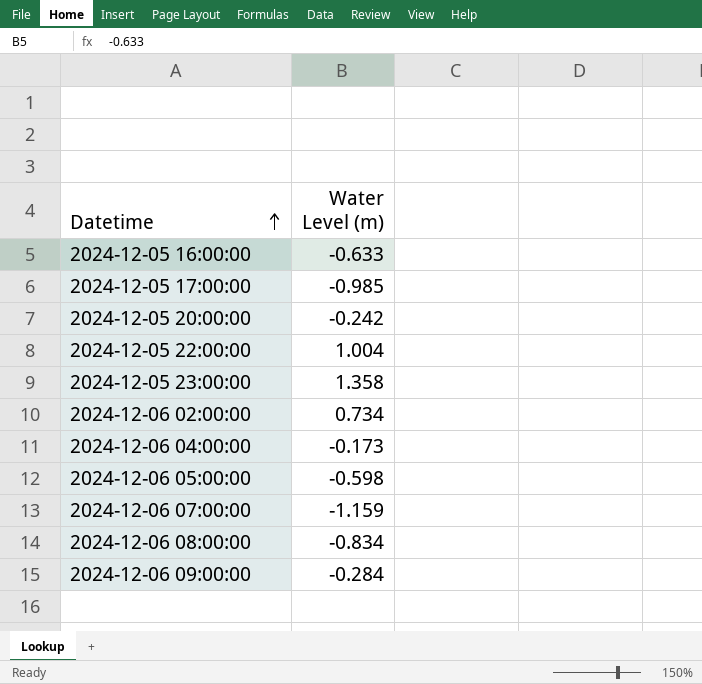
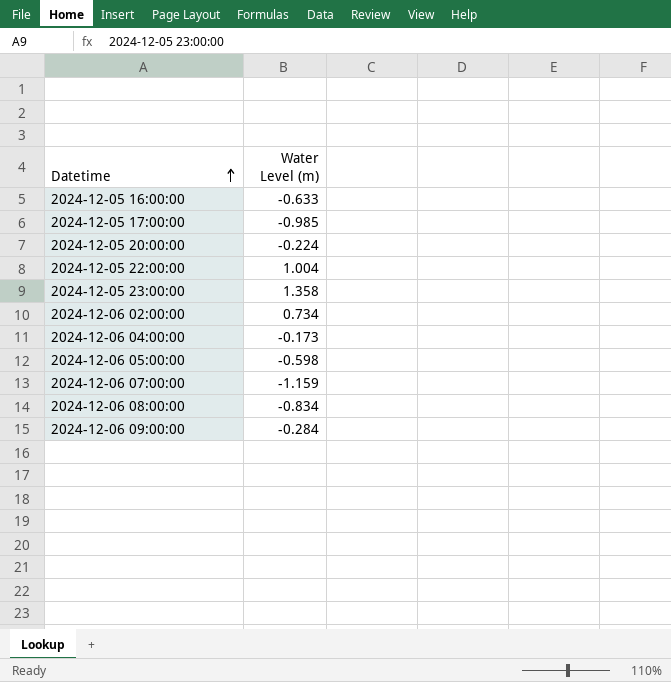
2024-12-05 20:00:00 | Water Level (m): -0.242 -> -0.224

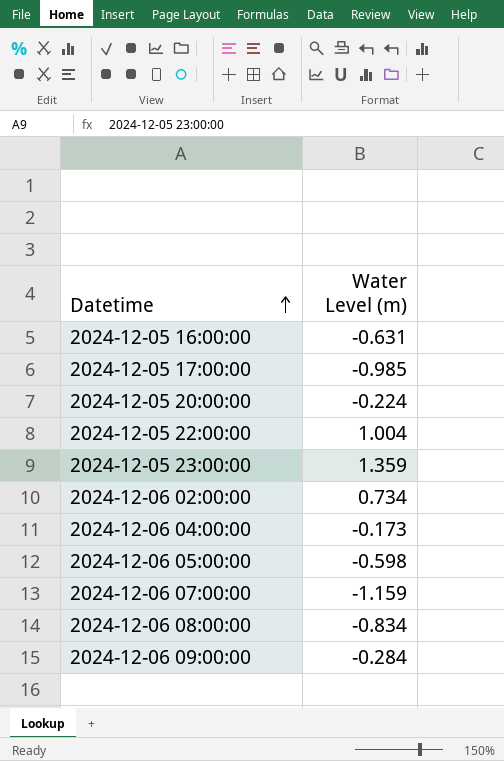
2024-12-05 16:00:00 | Water Level (m): -0.633 -> -0.631
2024-12-05 23:00:00 | Water Level (m): 1.358 -> 1.359

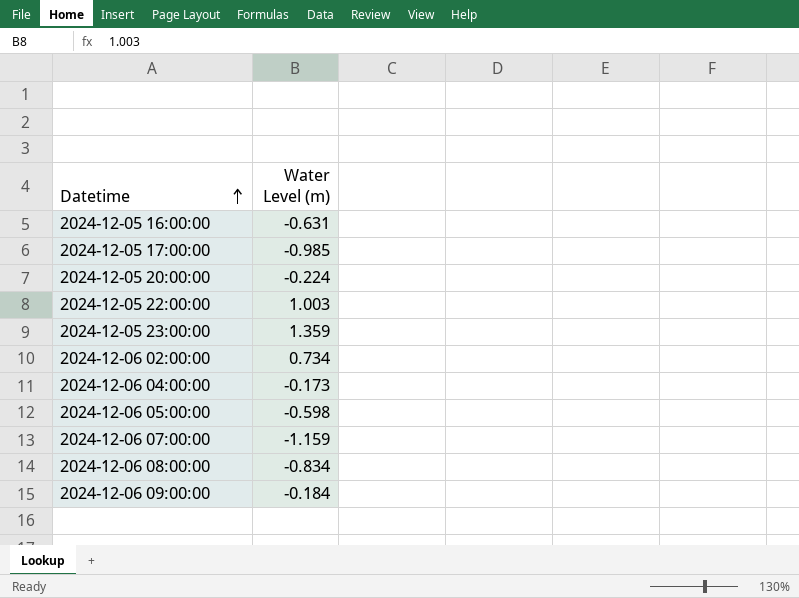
2024-12-05 22:00:00 | Water Level (m): 1.004 -> 1.003
2024-12-06 09:00:00 | Water Level (m): -0.284 -> -0.184

